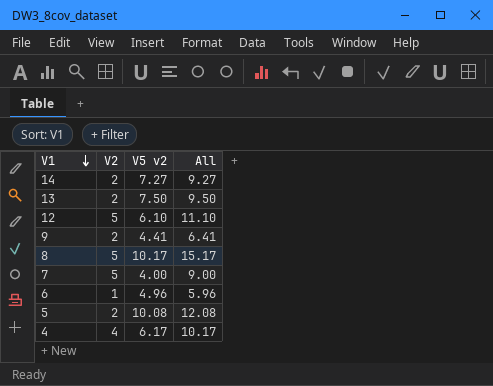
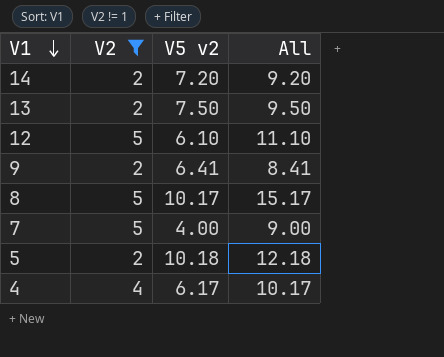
filter: none -> V2 != 1
14 | V5 v2: 7.27 -> 7.20
14 | All: 9.27 -> 9.20
9 | V5 v2: 4.41 -> 6.41
9 | All: 6.41 -> 8.41
5 | V5 v2: 10.08 -> 10.18
5 | All: 12.08 -> 12.18

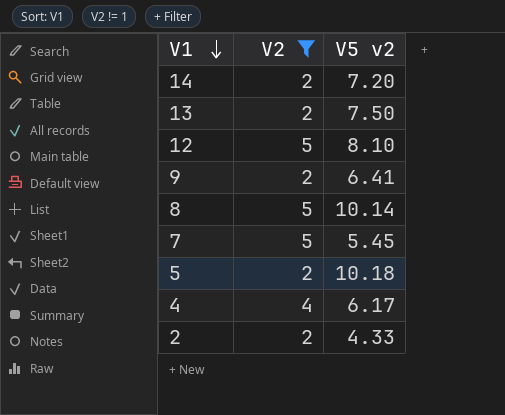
column All | formula: [V2] + [V5 v2] -> none
12 | V5 v2: 6.10 -> 8.10
8 | V5 v2: 10.17 -> 10.14
7 | V5 v2: 4.00 -> 5.45
row 2: none -> 2 | 4.33

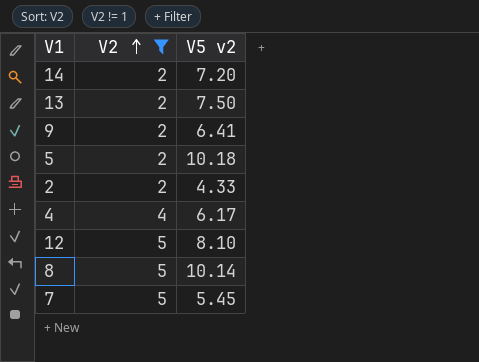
row order: V1 descending -> V2 ascending

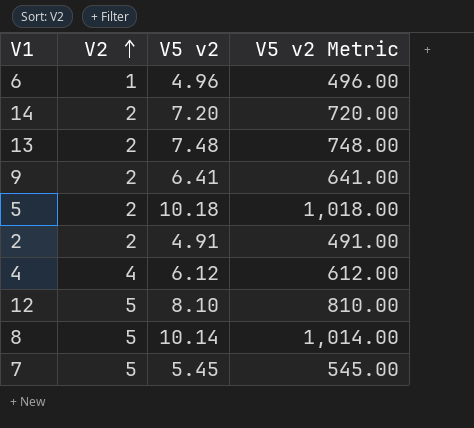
filter: V2 != 1 -> none
column V5 v2 Metric | formula: none -> [V5 v2] * 100
13 | V5 v2: 7.50 -> 7.48
2 | V5 v2: 4.33 -> 4.91
4 | V5 v2: 6.17 -> 6.12

